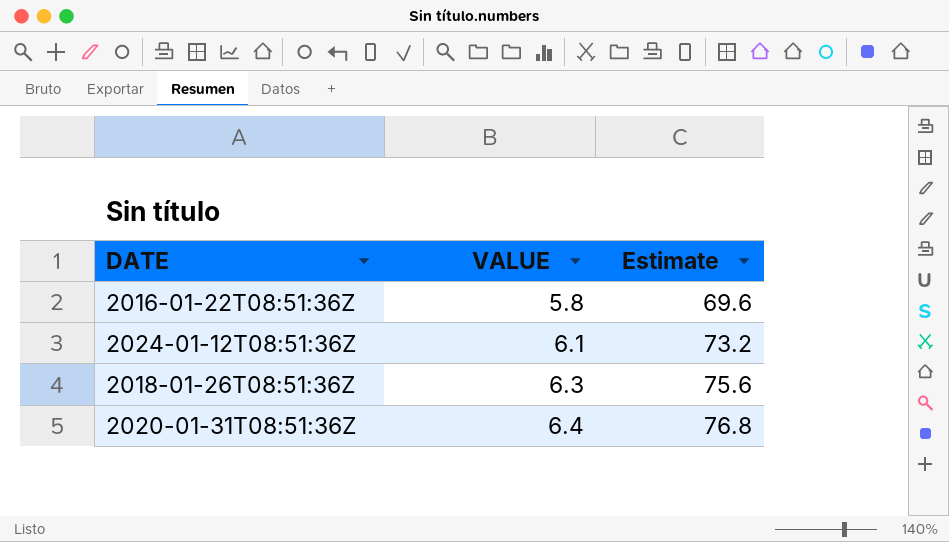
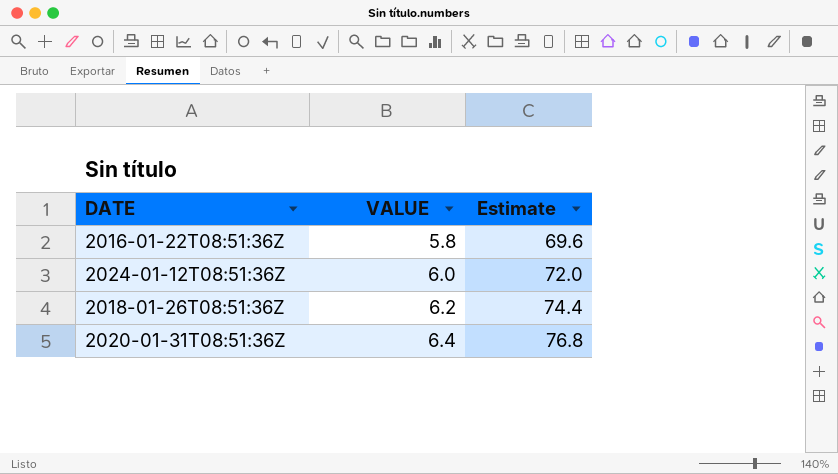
2024-01-12T08:51:36Z | VALUE: 6.1 -> 6.0
2024-01-12T08:51:36Z | Estimate: 73.2 -> 72.0
2018-01-26T08:51:36Z | VALUE: 6.3 -> 6.2
2018-01-26T08:51:36Z | Estimate: 75.6 -> 74.4

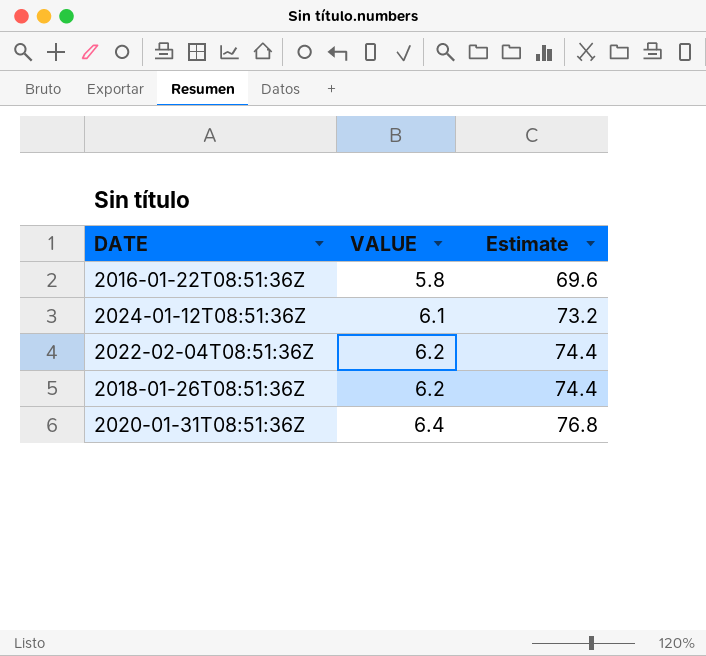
2024-01-12T08:51:36Z | VALUE: 6.0 -> 6.1
2024-01-12T08:51:36Z | Estimate: 72.0 -> 73.2
row 2022-02-04T08:51:36Z: none -> 6.2 | 74.4

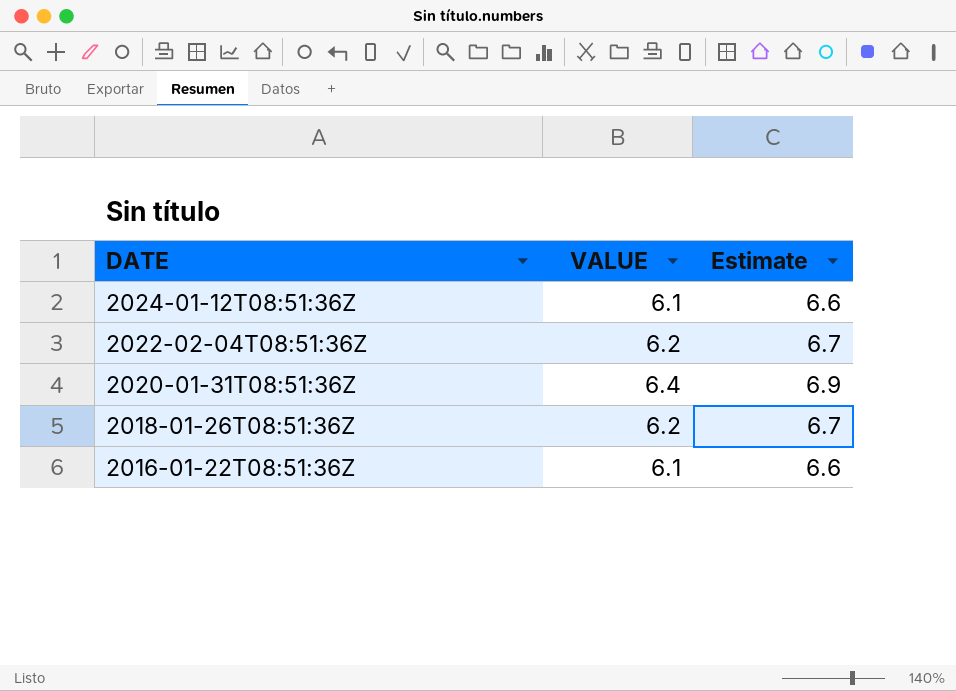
row order: VALUE ascending -> DATE descending
column Estimate | formula: [VALUE] * 12 -> [VALUE] * 1.08
2016-01-22T08:51:36Z | VALUE: 5.8 -> 6.1

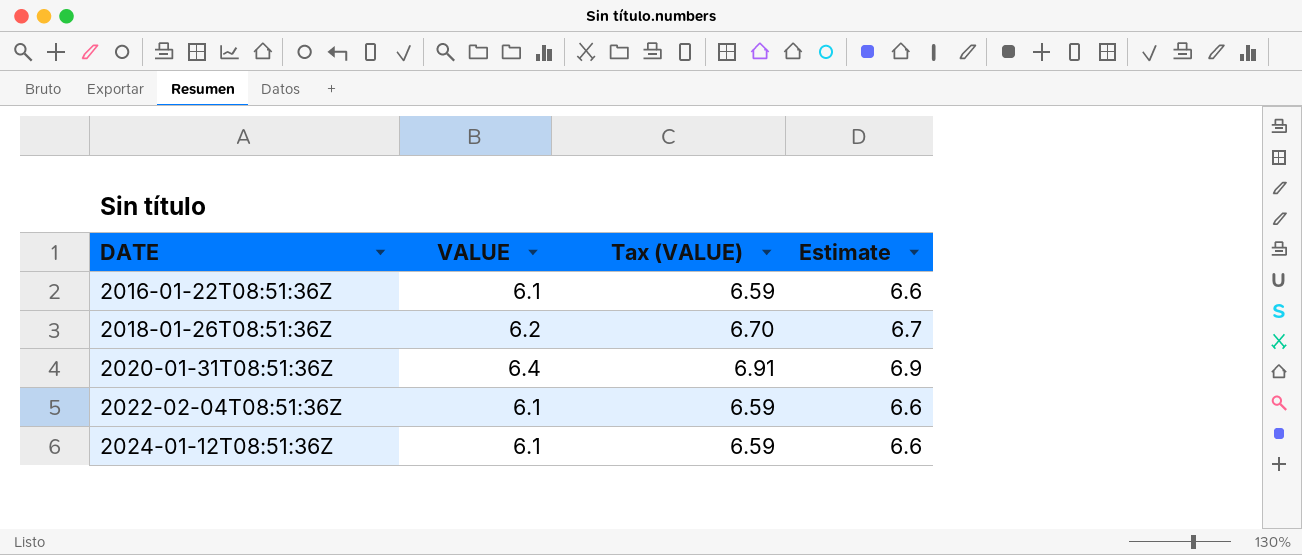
row order: DATE descending -> DATE ascending
column Tax (VALUE) | formula: none -> [VALUE] * 1.08
2022-02-04T08:51:36Z | VALUE: 6.2 -> 6.1
2022-02-04T08:51:36Z | Estimate: 6.7 -> 6.6

